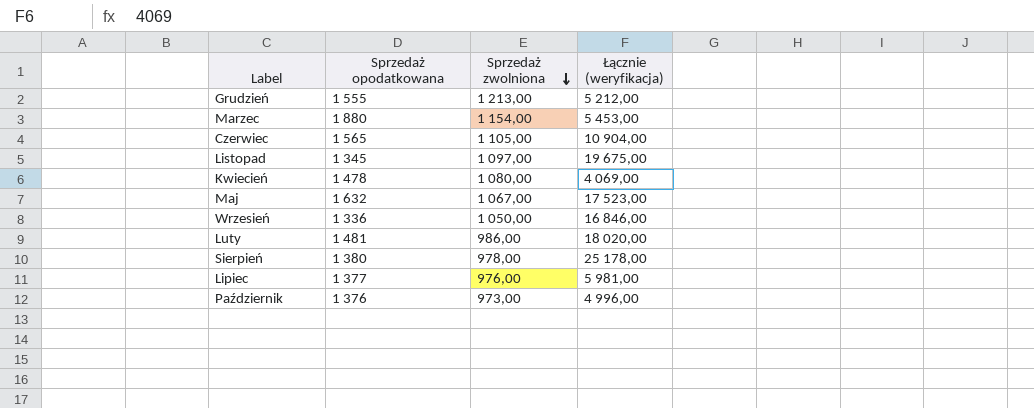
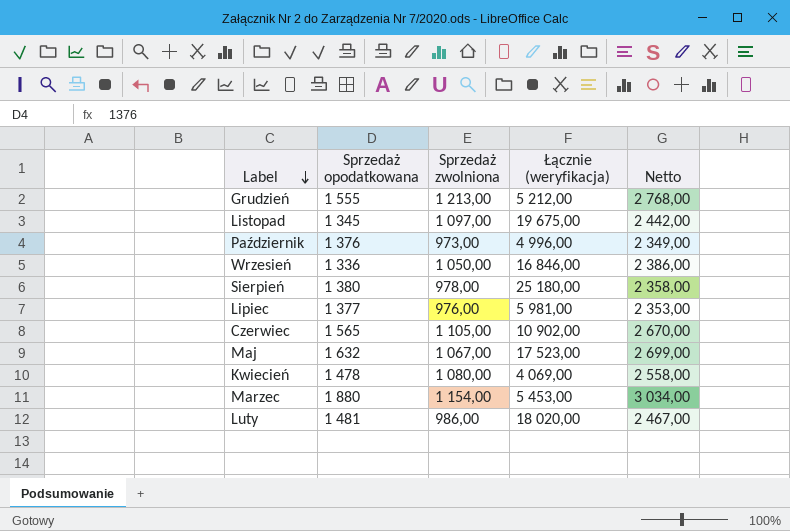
row order: Sprzedaż zwolniona descending -> Label descending
column Netto | formula: none -> [Sprzedaż opodatkowana] + [Sprzedaż zwolniona]
Sierpień | Łącznie (weryfikacja): 25 178,00 -> 25 180,00
Czerwiec | Łącznie (weryfikacja): 10 904,00 -> 10 902,00

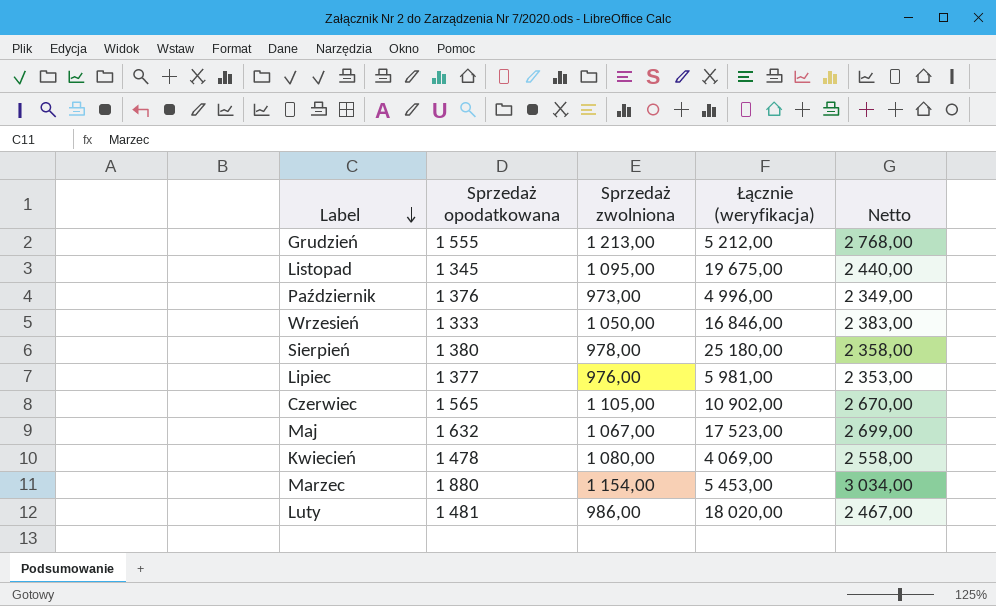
Listopad | Sprzedaż zwolniona: 1 097,00 -> 1 095,00
Listopad | Netto: 2 442,00 -> 2 440,00
Wrzesień | Sprzedaż opodatkowana: 1 336 -> 1 333
Wrzesień | Netto: 2 386,00 -> 2 383,00

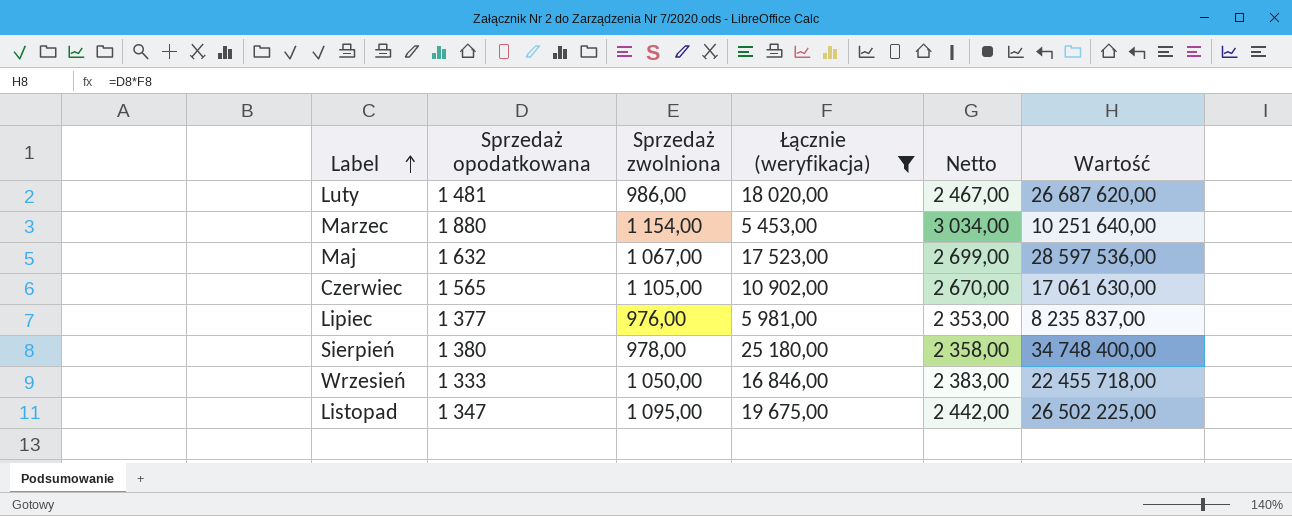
filter: none -> Łącznie (weryfikacja) >= 5 453,00
row order: Label descending -> Label ascending
column Wartość | formula: none -> [Sprzedaż opodatkowana] * [Łącznie (weryfikacja)]
Listopad | Sprzedaż opodatkowana: 1 345 -> 1 347
Listopad | Netto: 2 440,00 -> 2 442,00

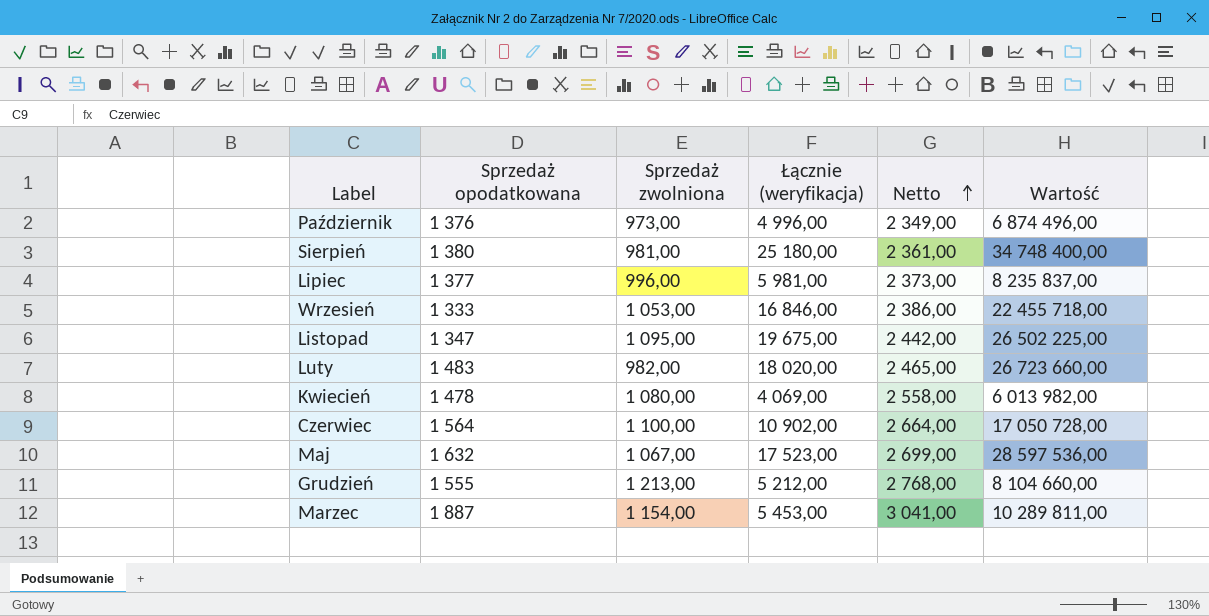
filter: Łącznie (weryfikacja) >= 5 453,00 -> none
row order: Label ascending -> Netto ascending
Sierpień | Sprzedaż zwolniona: 978,00 -> 981,00
Sierpień | Netto: 2 358,00 -> 2 361,00
Lipiec | Sprzedaż zwolniona: 976,00 -> 996,00
Lipiec | Netto: 2 353,00 -> 2 373,00
Wrzesień | Sprzedaż zwolniona: 1 050,00 -> 1 053,00
Wrzesień | Netto: 2 383,00 -> 2 386,00
Luty | Sprzedaż opodatkowana: 1 481 -> 1 483
Luty | Sprzedaż zwolniona: 986,00 -> 982,00
Luty | Netto: 2 467,00 -> 2 465,00
Luty | Wartość: 26 687 620,00 -> 26 723 660,00
Czerwiec | Sprzedaż opodatkowana: 1 565 -> 1 564
Czerwiec | Sprzedaż zwolniona: 1 105,00 -> 1 100,00
Czerwiec | Netto: 2 670,00 -> 2 664,00
Czerwiec | Wartość: 17 061 630,00 -> 17 050 728,00
Marzec | Sprzedaż opodatkowana: 1 880 -> 1 887
Marzec | Netto: 3 034,00 -> 3 041,00
Marzec | Wartość: 10 251 640,00 -> 10 289 811,00

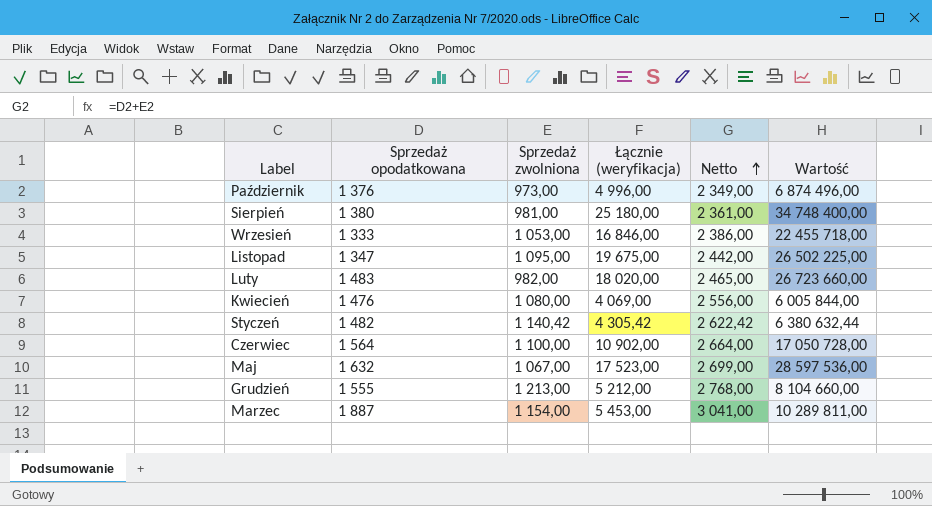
row Lipiec: 1 377 | 996,00 | 5 981,00 | 2 373,00 | 8 235 837,00 -> none
Kwiecień | Sprzedaż opodatkowana: 1 478 -> 1 476
Kwiecień | Netto: 2 558,00 -> 2 556,00
Kwiecień | Wartość: 6 013 982,00 -> 6 005 844,00
row Styczeń: none -> 1 482 | 1 140,42 | 4 305,42 | 2 622,42 | 6 380 632,44

